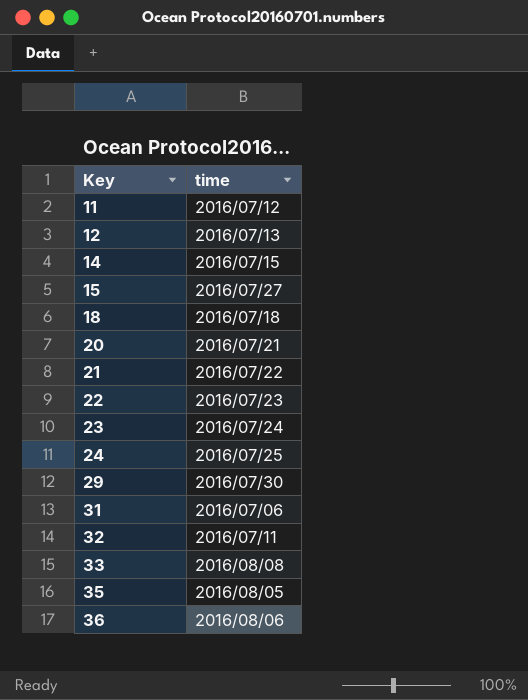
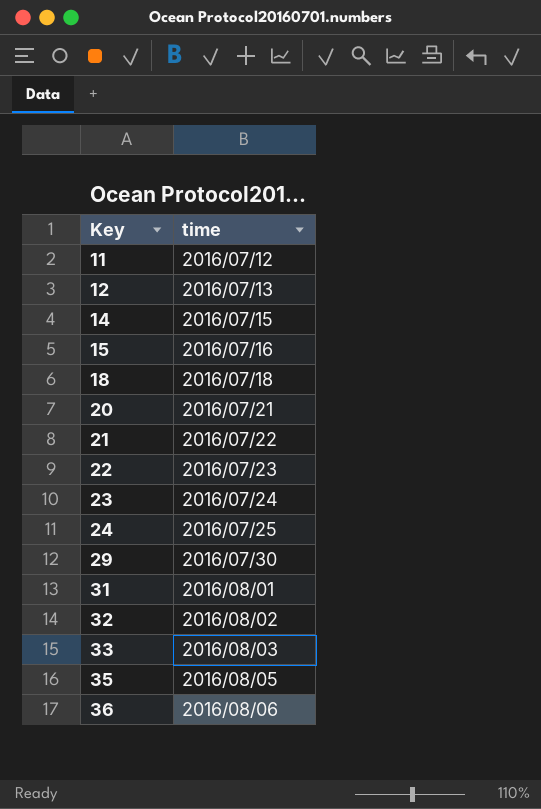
15 | time: 2016/07/27 -> 2016/07/16
31 | time: 2016/07/06 -> 2016/08/01
32 | time: 2016/07/11 -> 2016/08/02
33 | time: 2016/08/08 -> 2016/08/03

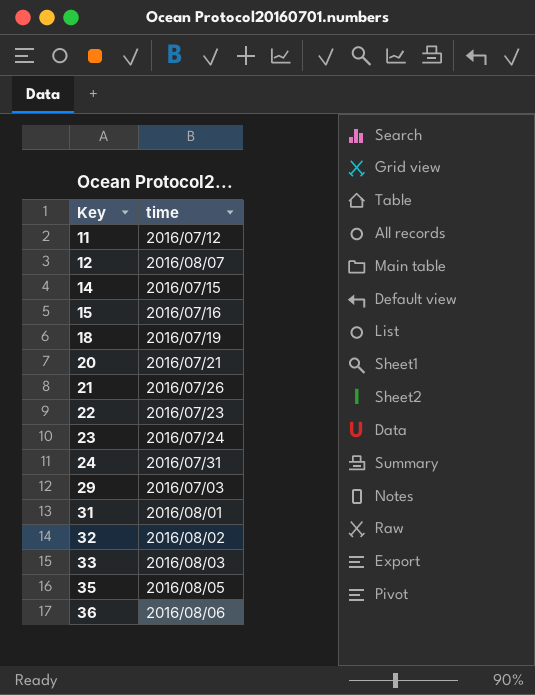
12 | time: 2016/07/13 -> 2016/08/07
18 | time: 2016/07/18 -> 2016/07/19
21 | time: 2016/07/22 -> 2016/07/26
24 | time: 2016/07/25 -> 2016/07/31
29 | time: 2016/07/30 -> 2016/07/03

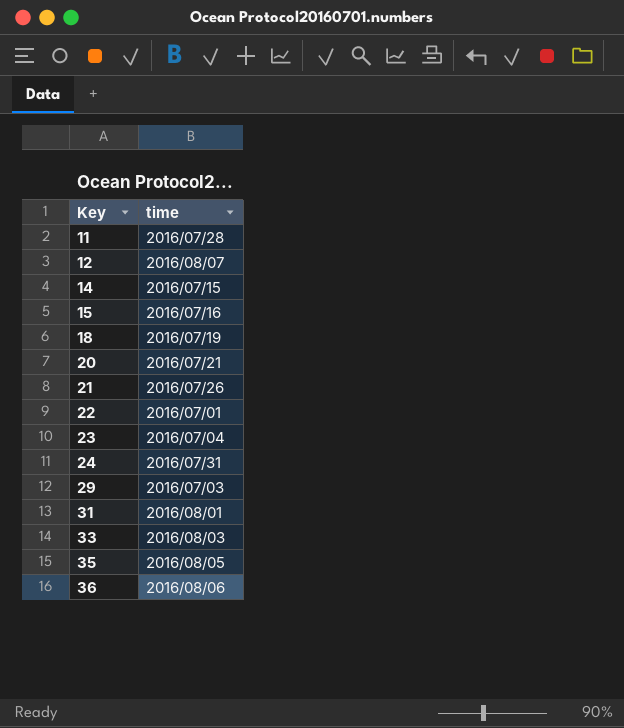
row 32: 2016/08/02 -> none
11 | time: 2016/07/12 -> 2016/07/28
22 | time: 2016/07/23 -> 2016/07/01
23 | time: 2016/07/24 -> 2016/07/04

